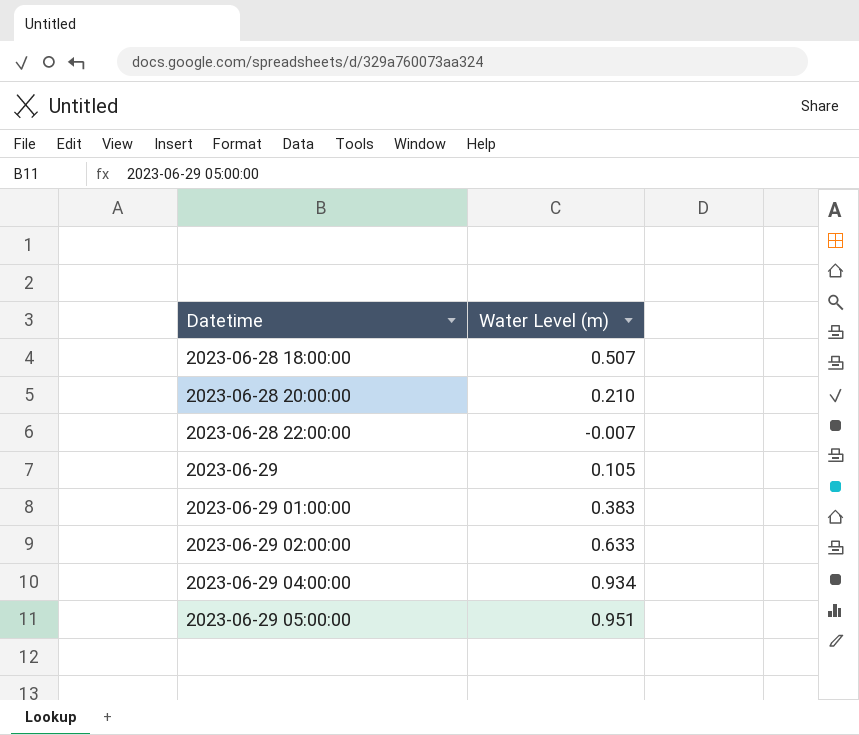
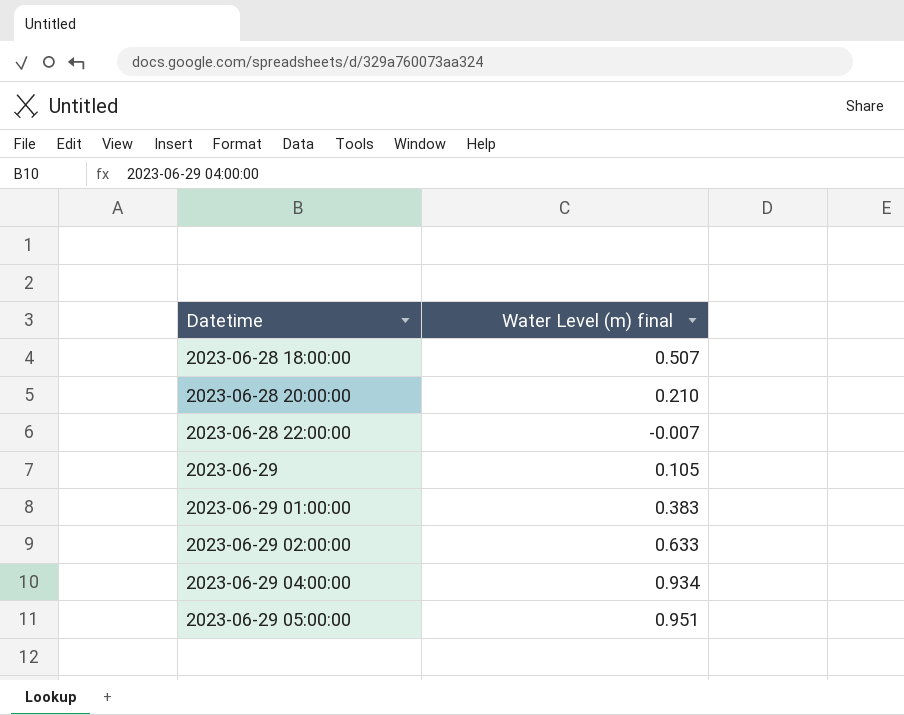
column name: Water Level (m) -> Water Level (m) final

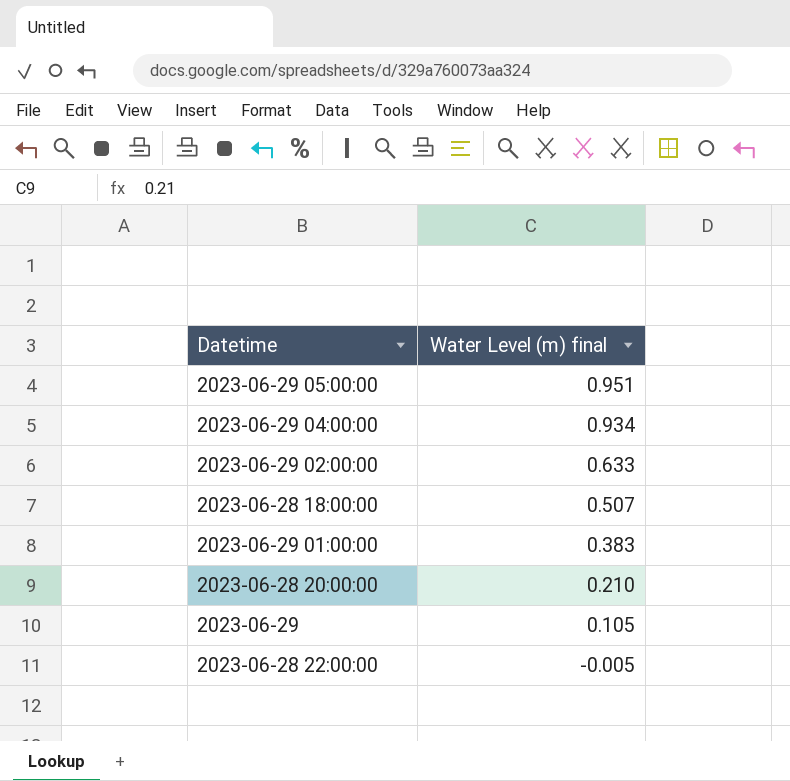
row order: Datetime ascending -> Water Level (m) final descending
2023-06-28 22:00:00 | Water Level (m) final: -0.007 -> -0.005

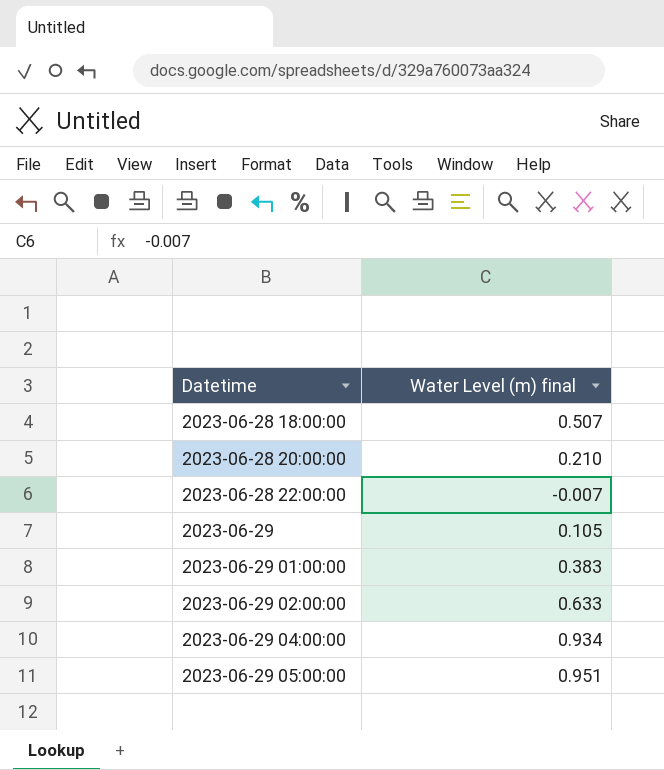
row order: Water Level (m) final descending -> Datetime ascending
2023-06-28 22:00:00 | Water Level (m) final: -0.005 -> -0.007

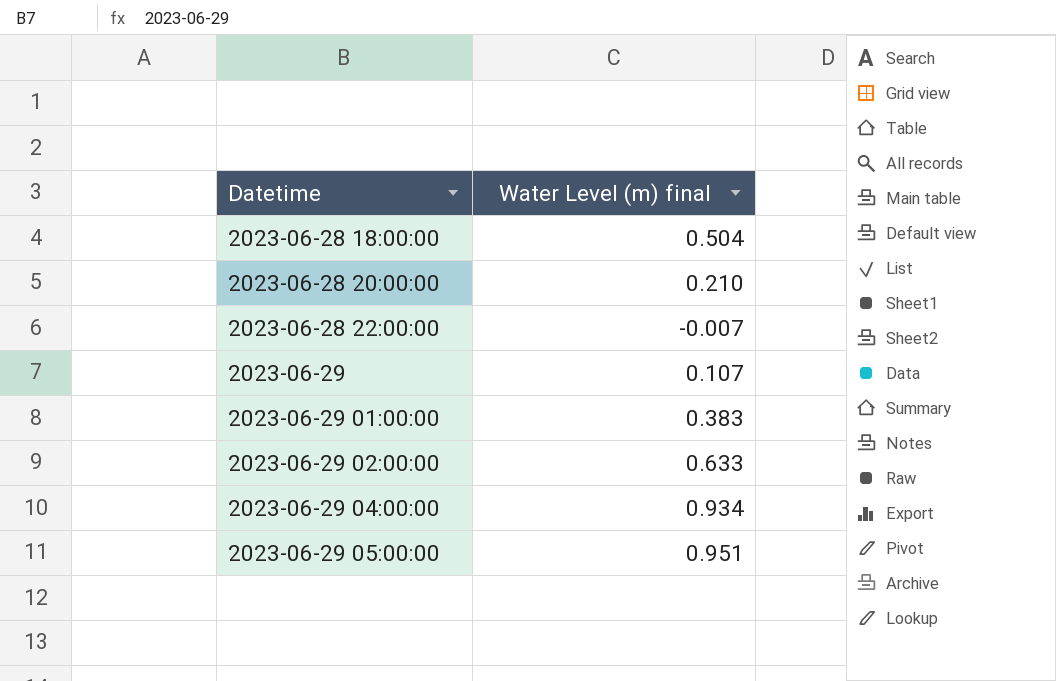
2023-06-28 18:00:00 | Water Level (m) final: 0.507 -> 0.504
2023-06-29 | Water Level (m) final: 0.105 -> 0.107

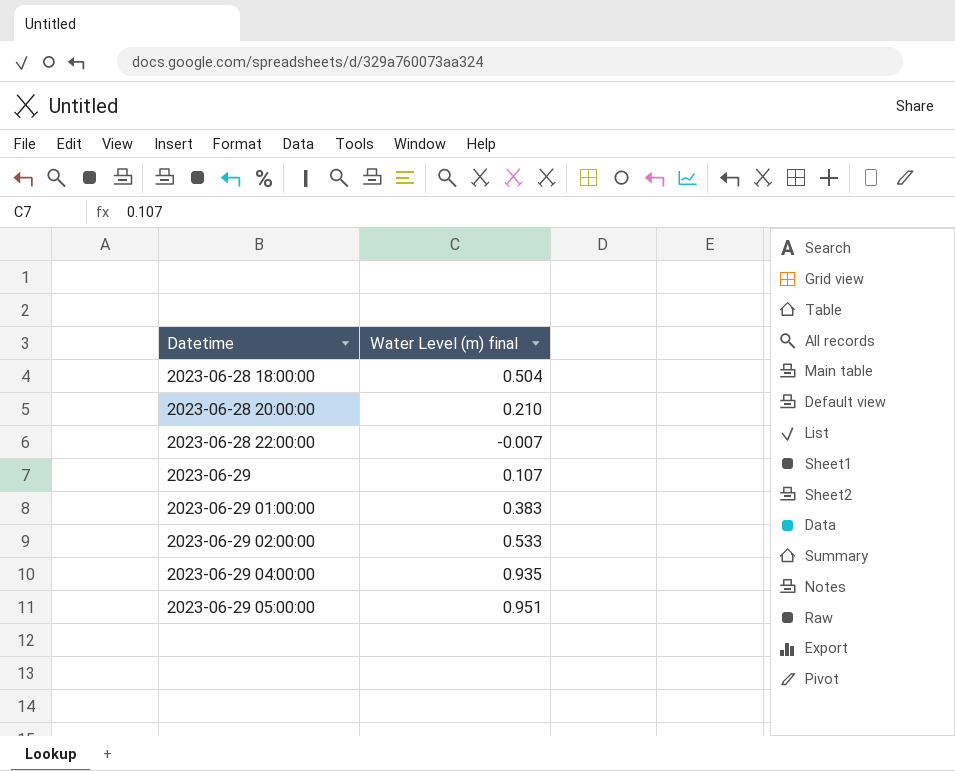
2023-06-29 02:00:00 | Water Level (m) final: 0.633 -> 0.533
2023-06-29 04:00:00 | Water Level (m) final: 0.934 -> 0.935

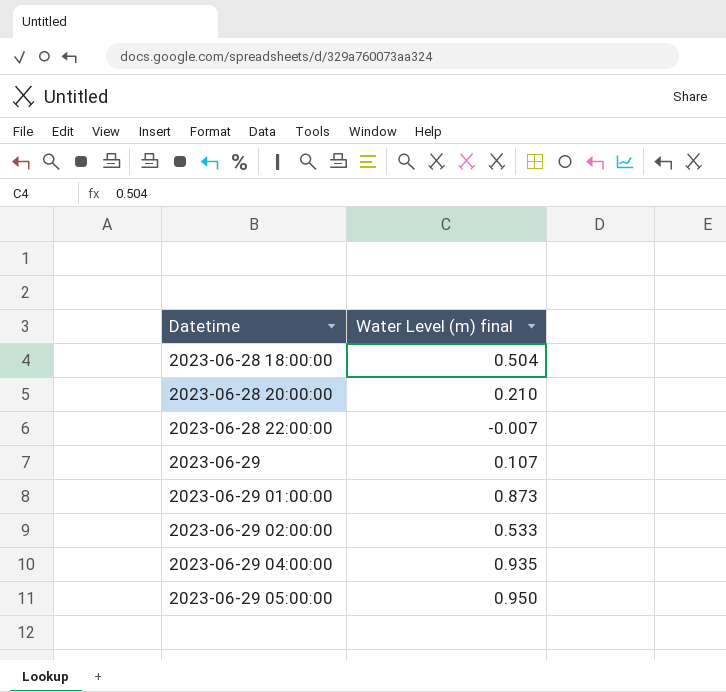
2023-06-29 01:00:00 | Water Level (m) final: 0.383 -> 0.873
2023-06-29 05:00:00 | Water Level (m) final: 0.951 -> 0.950

